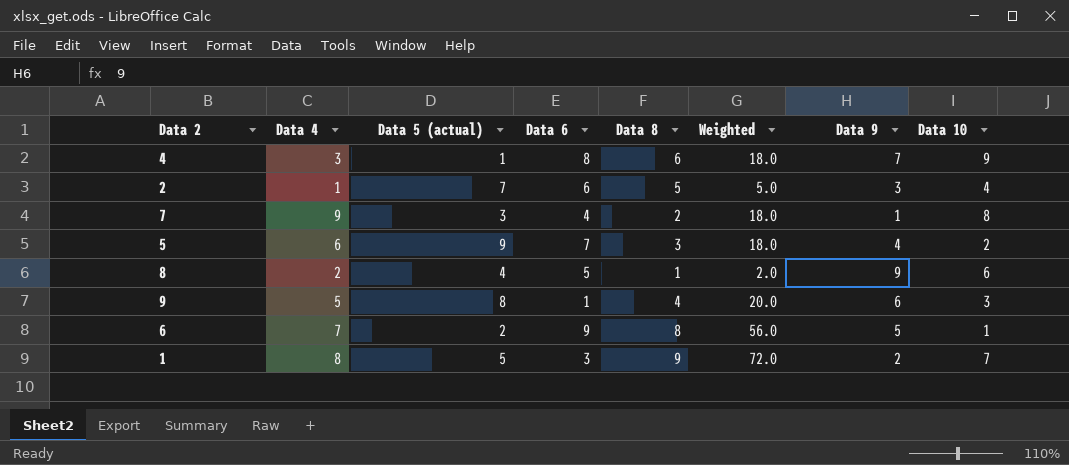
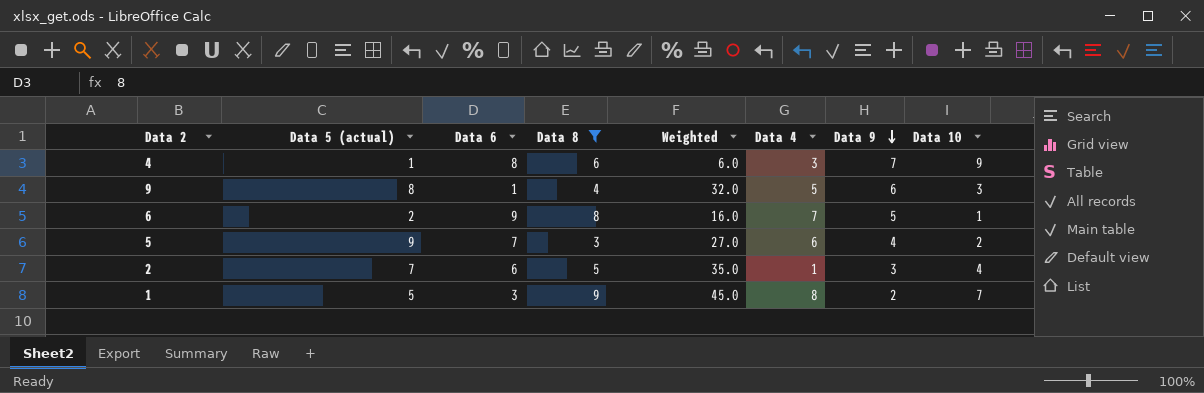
filter: none -> Data 8 >= 3
row order: none -> Data 9 descending
column Weighted | formula: [Data 4] * [Data 8] -> [Data 5 (actual)] * [Data 8]
column Data 4 | position: 2 -> 6

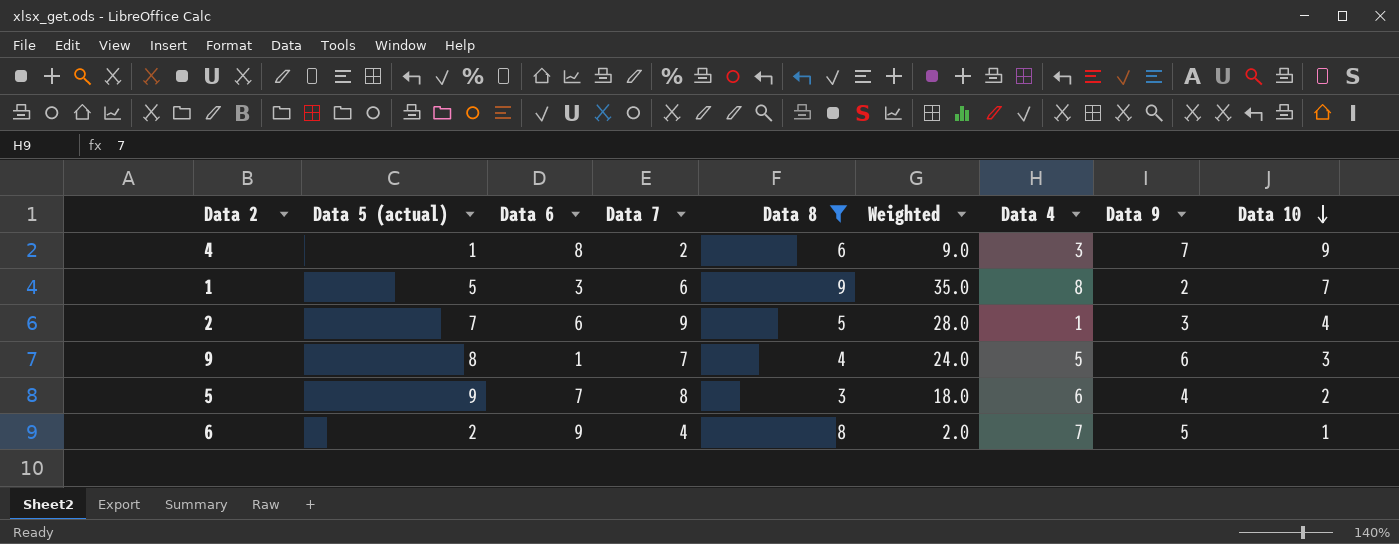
row order: Data 9 descending -> Data 10 descending
column Data 7 | position: none -> 4
column Weighted | formula: [Data 5 (actual)] * [Data 8] -> [Data 5 (actual)] * [Data 10]

